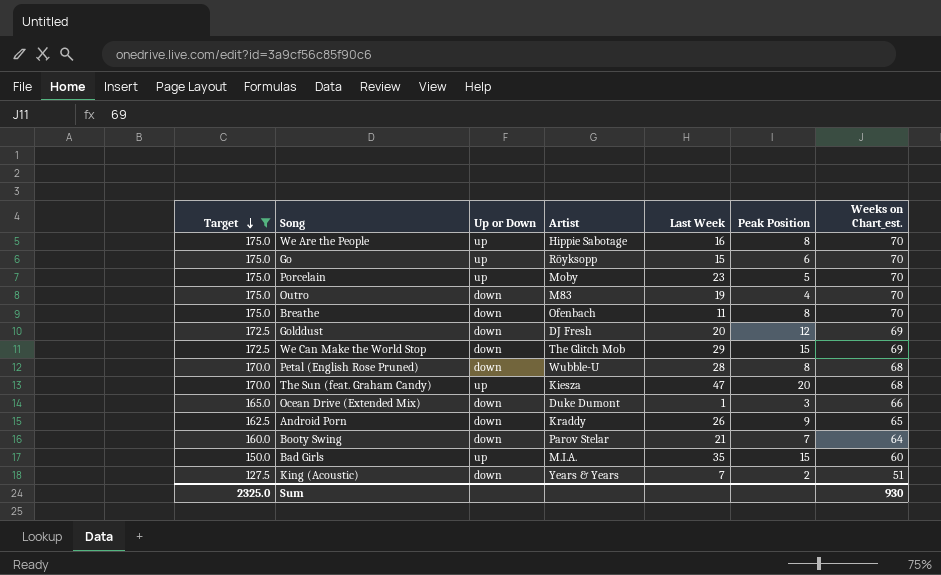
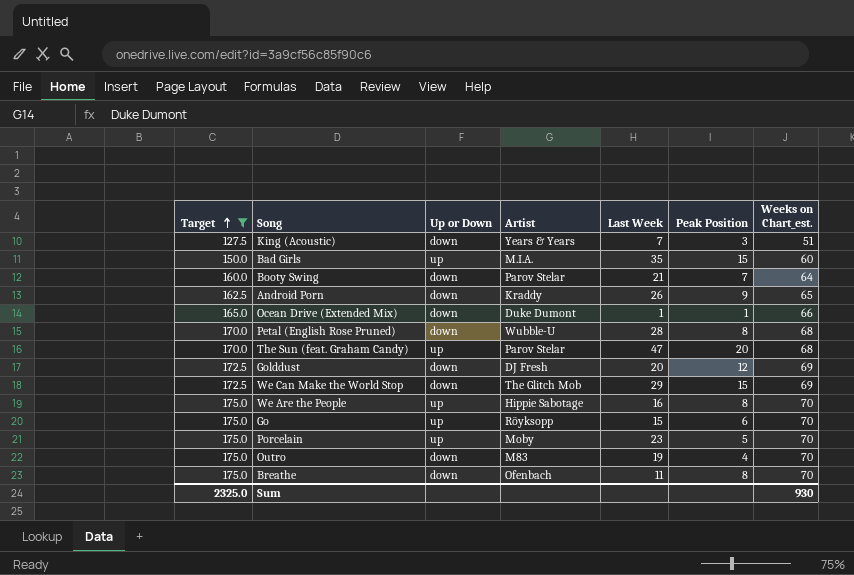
row order: Target descending -> Target ascending
King (Acoustic) | Peak Position: 2 -> 3
Ocean Drive (Extended Mix) | Peak Position: 3 -> 1
The Sun (feat. Graham Candy) | Artist: Kiesza -> Parov Stelar

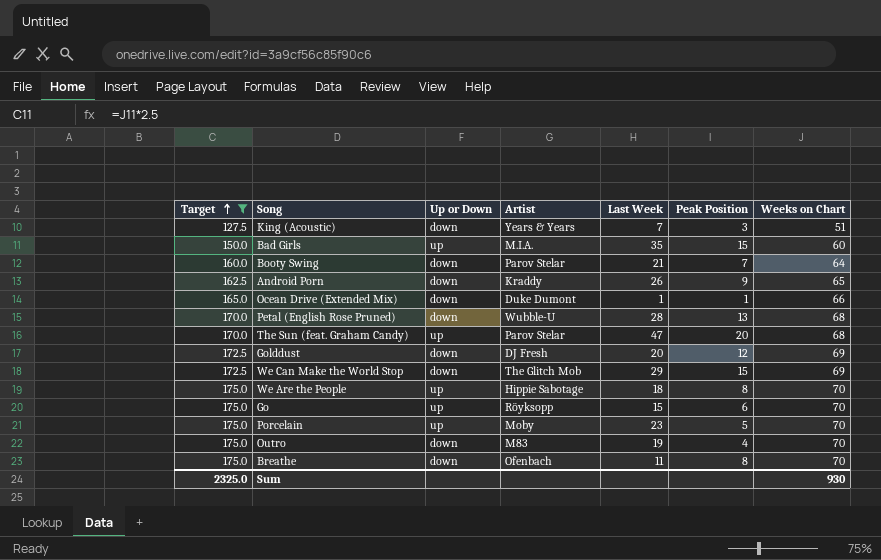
column name: Weeks on Chart_est. -> Weeks on Chart
Petal (English Rose Pruned) | Peak Position: 8 -> 13
We Are the People | Last Week: 16 -> 18

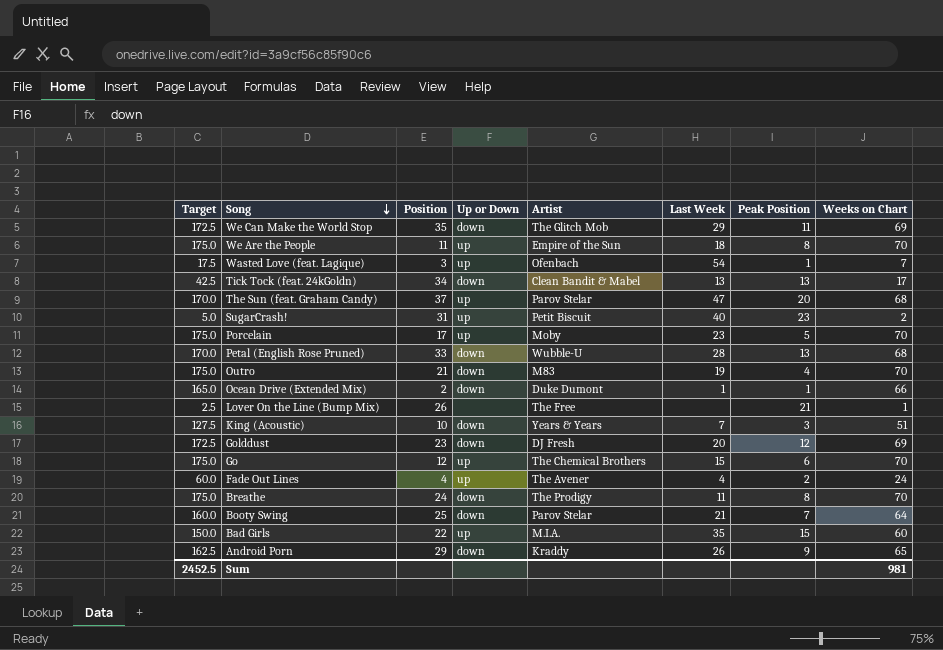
filter: Target >= 127.5 -> none
row order: Target ascending -> Song descending
column Position | position: none -> 3
We Can Make the World Stop | Peak Position: 15 -> 11
We Are the People | Artist: Hippie Sabotage -> Empire of the Sun
Go | Artist: Röyksopp -> The Chemical Brothers
Breathe | Artist: Ofenbach -> The Prodigy
Sum | Target: 2325.0 -> 2452.5
Sum | Weeks on Chart: 930 -> 981

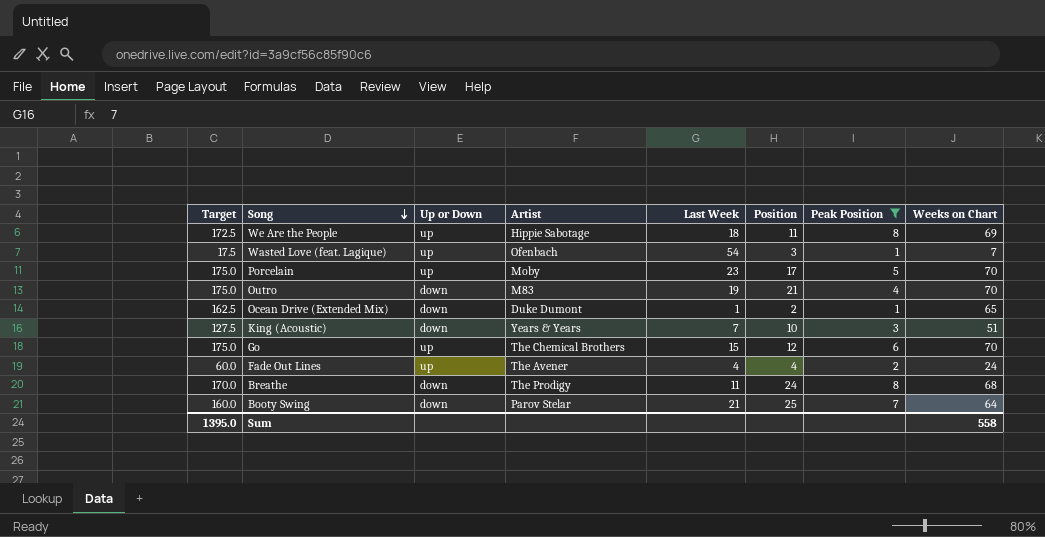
filter: none -> Peak Position <= 8
column Position | position: 3 -> 6
We Are the People | Target: 175.0 -> 172.5
We Are the People | Artist: Empire of the Sun -> Hippie Sabotage
We Are the People | Weeks on Chart: 70 -> 69
Ocean Drive (Extended Mix) | Target: 165.0 -> 162.5
Ocean Drive (Extended Mix) | Weeks on Chart: 66 -> 65
Breathe | Target: 175.0 -> 170.0
Breathe | Weeks on Chart: 70 -> 68
Sum | Target: 2452.5 -> 1395.0
Sum | Weeks on Chart: 981 -> 558

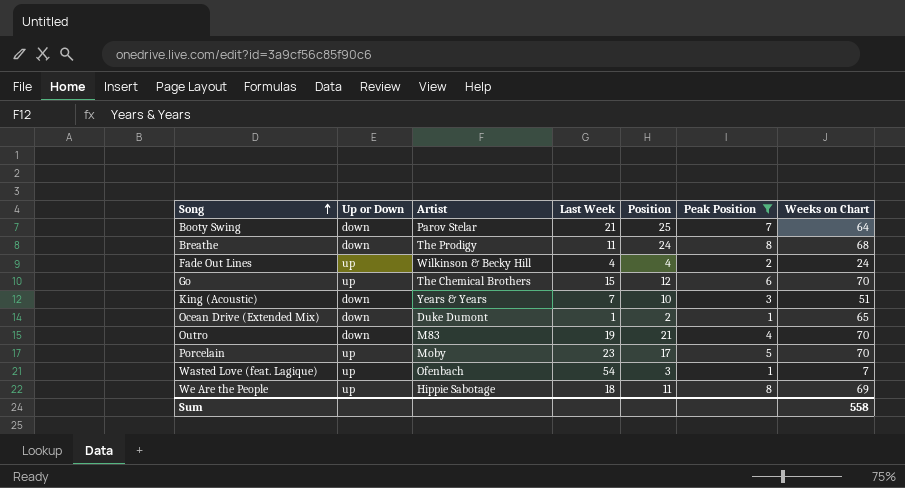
row order: Song descending -> Song ascending
column Target | formula: [Weeks on Chart] * 2.5 -> none
Fade Out Lines | Artist: The Avener -> Wilkinson & Becky Hill

